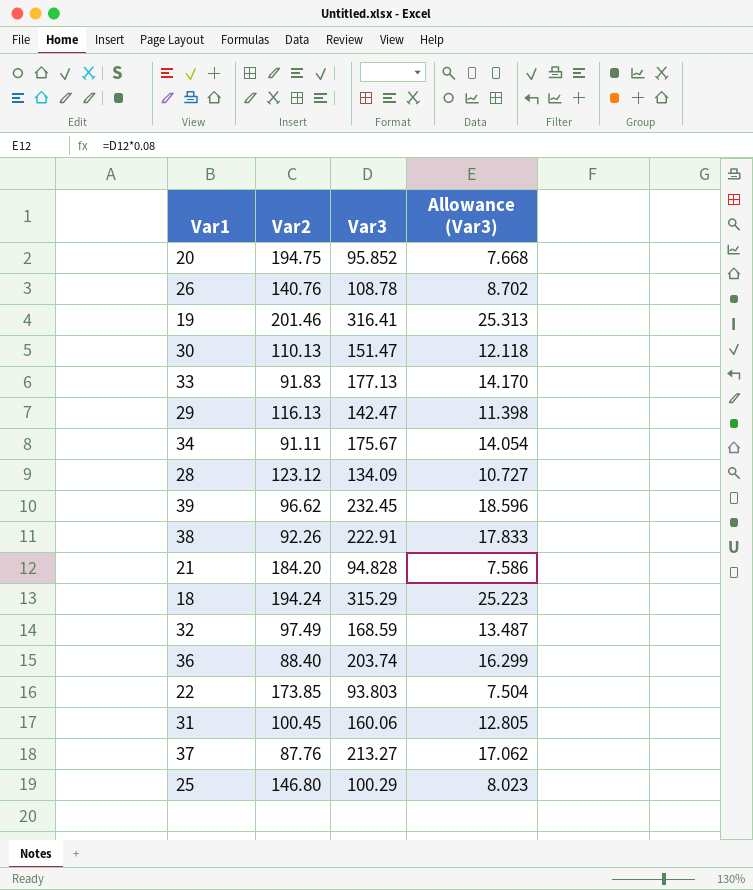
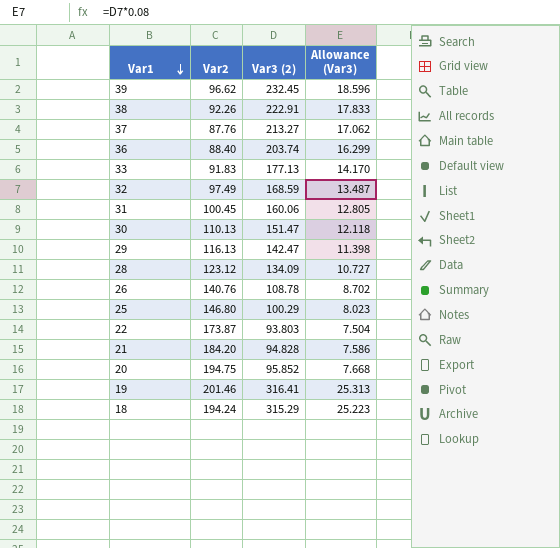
row order: none -> Var1 descending
column name: Var3 -> Var3 (2)
row 34: 91.11 | 175.67 | 14.054 -> none
22 | Var2: 173.85 -> 173.87

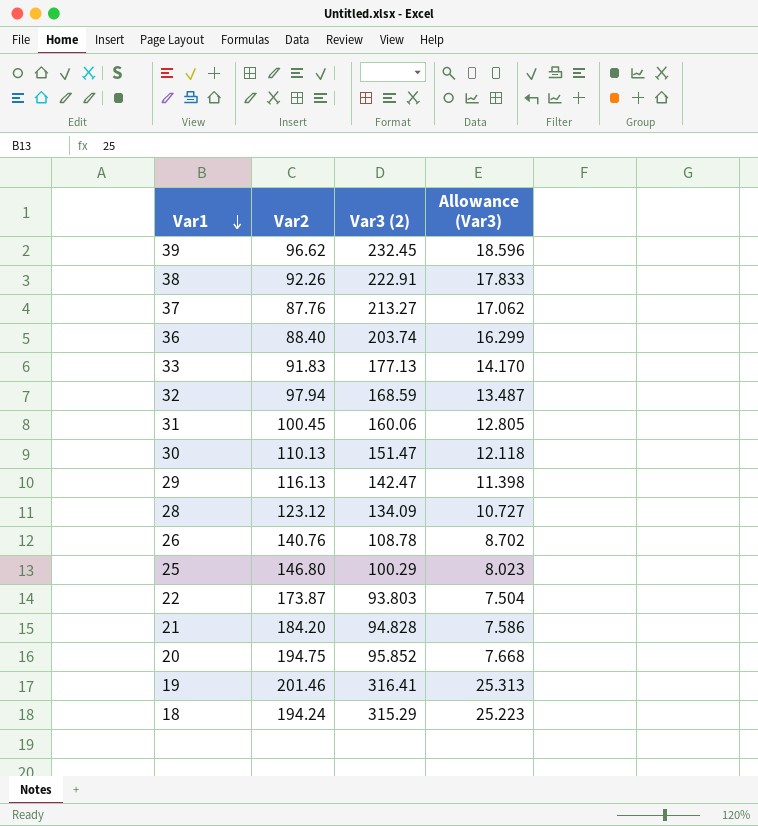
32 | Var2: 97.49 -> 97.94

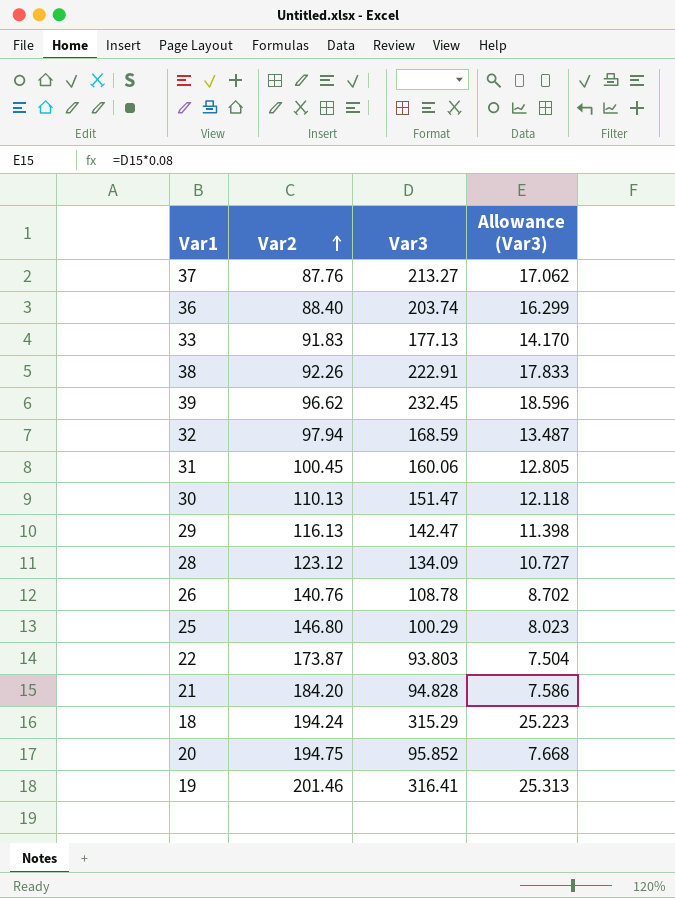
row order: Var1 descending -> Var2 ascending
column name: Var3 (2) -> Var3

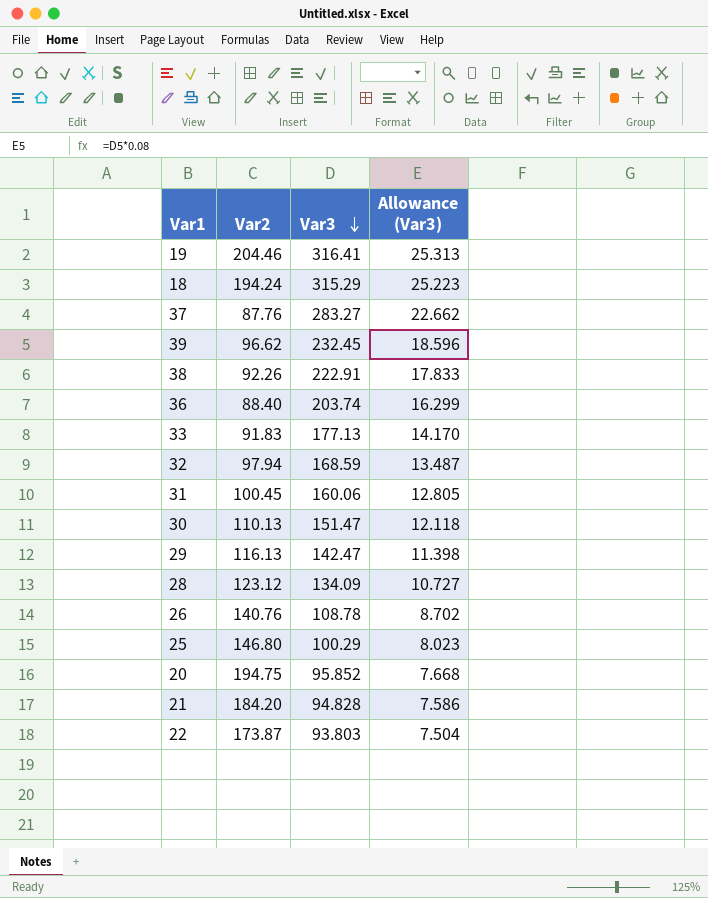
row order: Var2 ascending -> Var3 descending
19 | Var2: 201.46 -> 204.46
37 | Var3: 213.27 -> 283.27
37 | Allowance (Var3): 17.062 -> 22.662

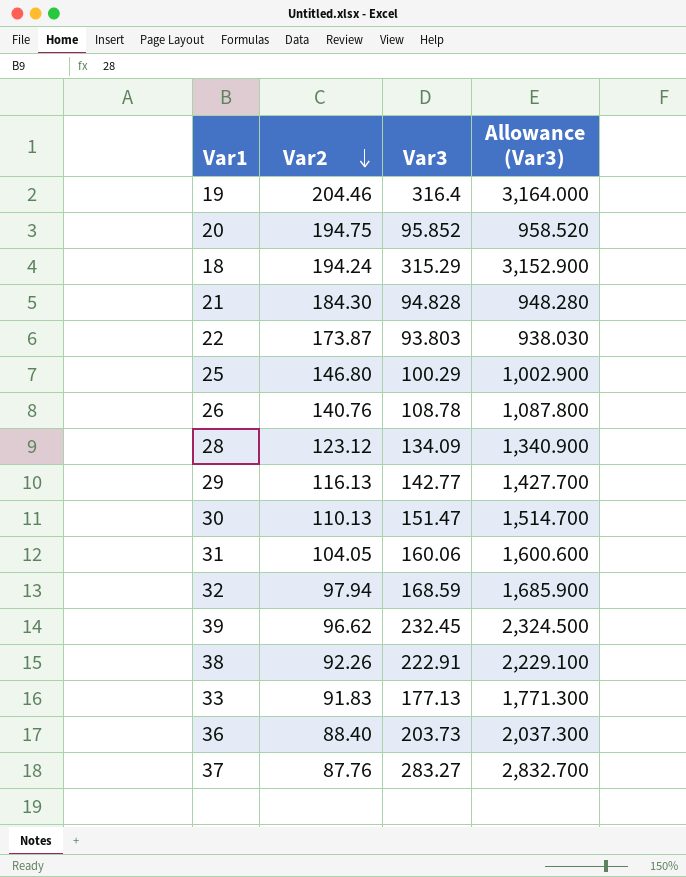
row order: Var3 descending -> Var2 descending
column Allowance (Var3) | formula: [Var3] * 0.08 -> [Var3] * 10
19 | Var3: 316.41 -> 316.4
21 | Var2: 184.20 -> 184.30
29 | Var3: 142.47 -> 142.77
31 | Var2: 100.45 -> 104.05
36 | Var3: 203.74 -> 203.73

